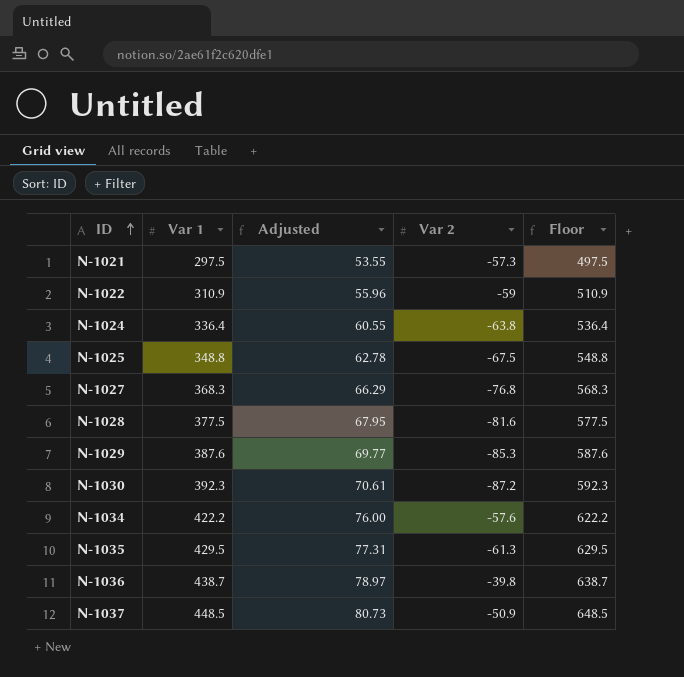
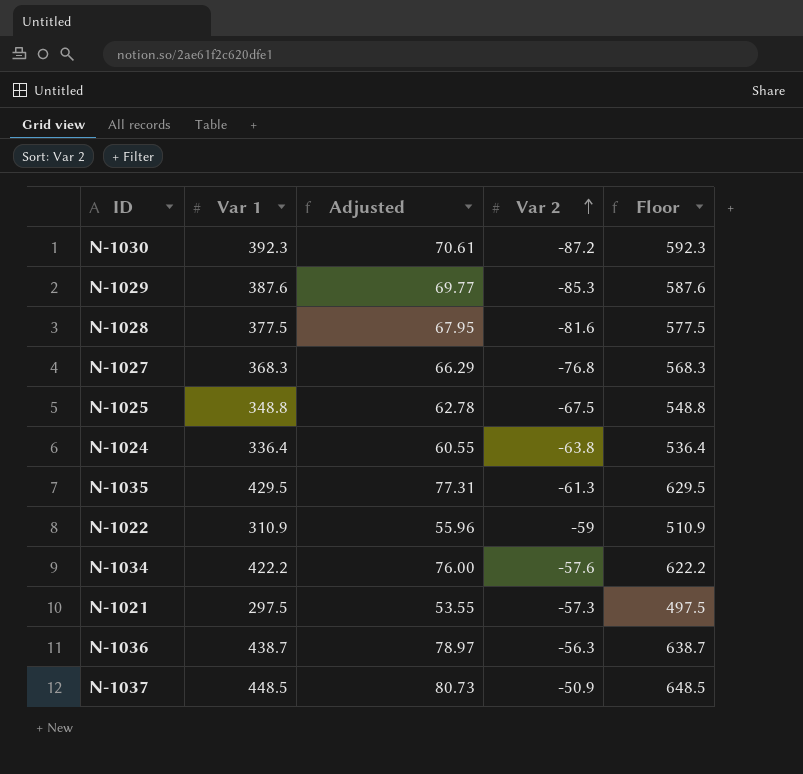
row order: ID ascending -> Var 2 ascending
N-1036 | Var 2: -39.8 -> -56.3

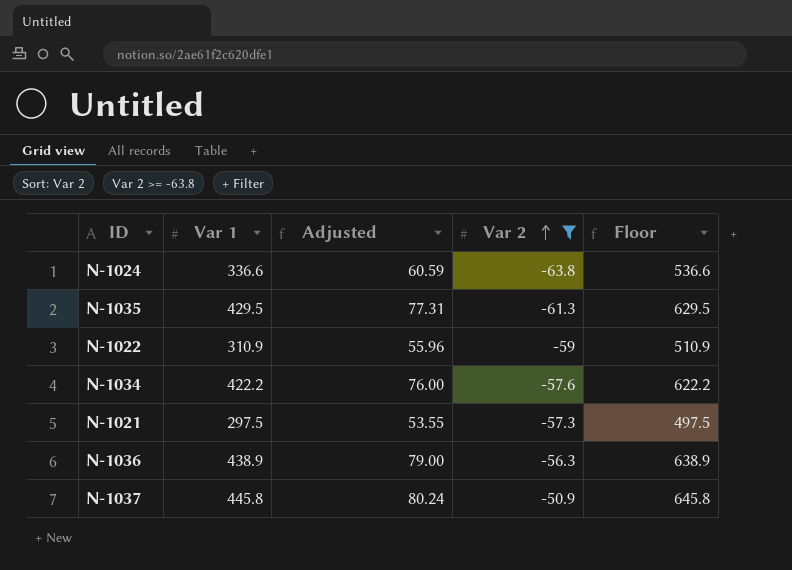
filter: none -> Var 2 >= -63.8
N-1024 | Var 1: 336.4 -> 336.6
N-1024 | Adjusted: 60.55 -> 60.59
N-1024 | Floor: 536.4 -> 536.6
N-1036 | Var 1: 438.7 -> 438.9
N-1036 | Adjusted: 78.97 -> 79.00
N-1036 | Floor: 638.7 -> 638.9
N-1037 | Var 1: 448.5 -> 445.8
N-1037 | Adjusted: 80.73 -> 80.24
N-1037 | Floor: 648.5 -> 645.8

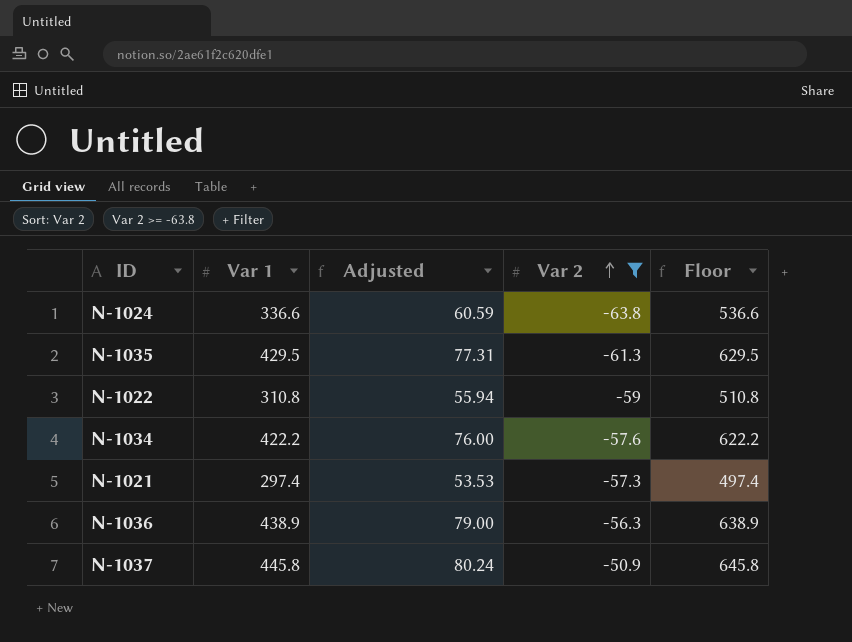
N-1022 | Var 1: 310.9 -> 310.8
N-1022 | Adjusted: 55.96 -> 55.94
N-1022 | Floor: 510.9 -> 510.8
N-1021 | Var 1: 297.5 -> 297.4
N-1021 | Adjusted: 53.55 -> 53.53
N-1021 | Floor: 497.5 -> 497.4

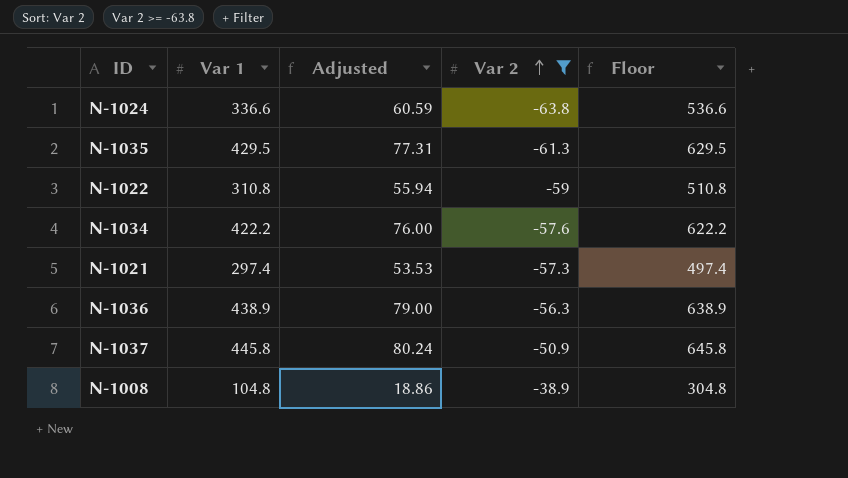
row N-1008: none -> 104.8 | 18.86 | -38.9 | 304.8

